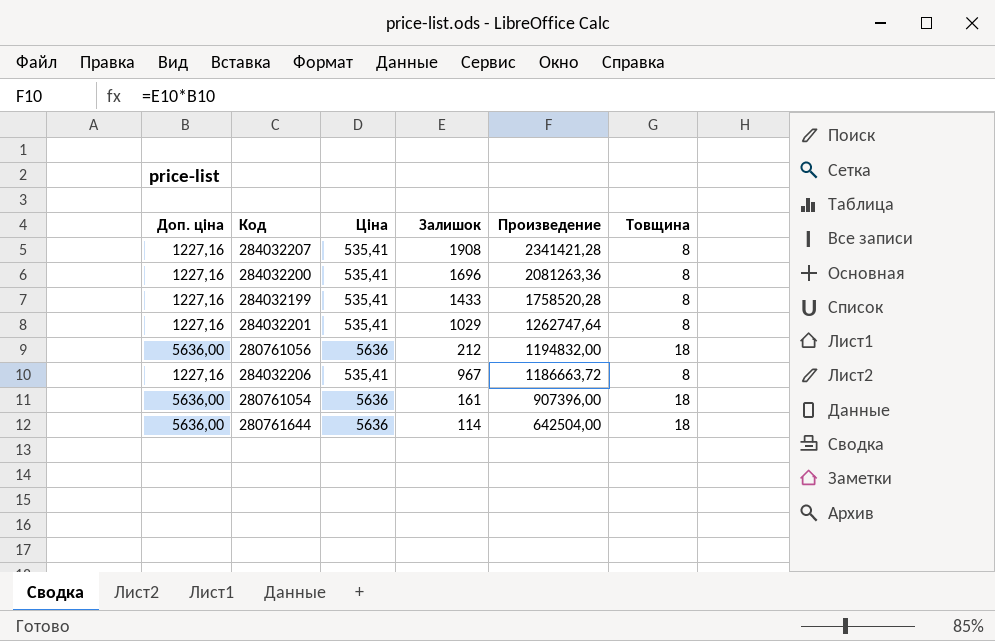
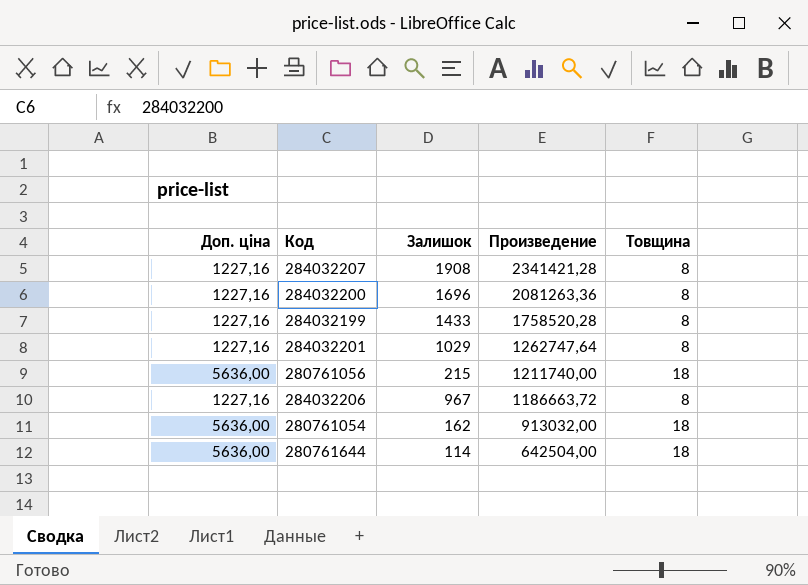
column Ціна | position: 3 -> none
280761056 | Залишок: 212 -> 215
280761056 | Произведение: 1194832,00 -> 1211740,00
280761054 | Залишок: 161 -> 162
280761054 | Произведение: 907396,00 -> 913032,00

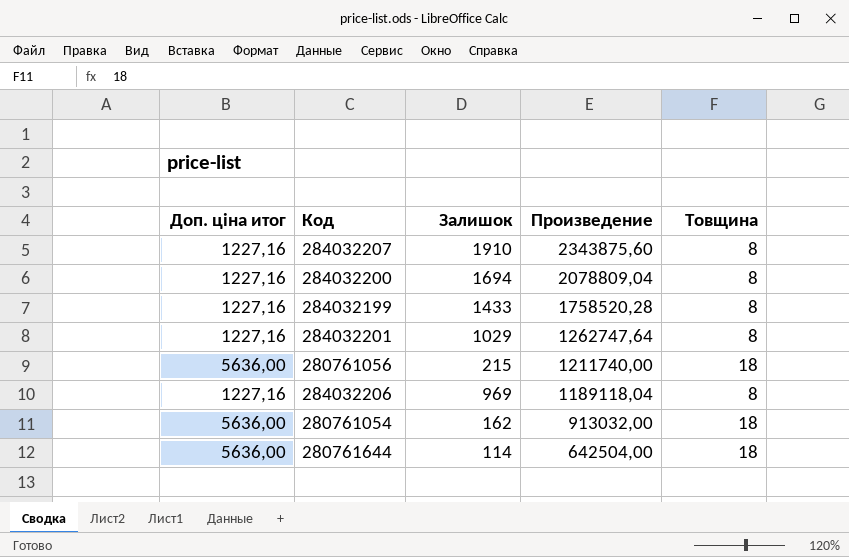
column name: Доп. ціна -> Доп. ціна итог
284032207 | Залишок: 1908 -> 1910
284032207 | Произведение: 2341421,28 -> 2343875,60
284032200 | Залишок: 1696 -> 1694
284032200 | Произведение: 2081263,36 -> 2078809,04
284032206 | Залишок: 967 -> 969
284032206 | Произведение: 1186663,72 -> 1189118,04

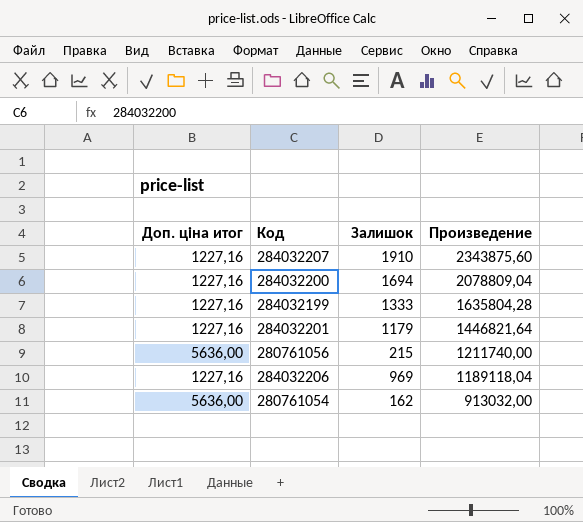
column Товщина | position: 5 -> none
row 280761644: 5636,00 | 114 | 642504,00 | 18 -> none
284032199 | Залишок: 1433 -> 1333
284032199 | Произведение: 1758520,28 -> 1635804,28
284032201 | Залишок: 1029 -> 1179
284032201 | Произведение: 1262747,64 -> 1446821,64

